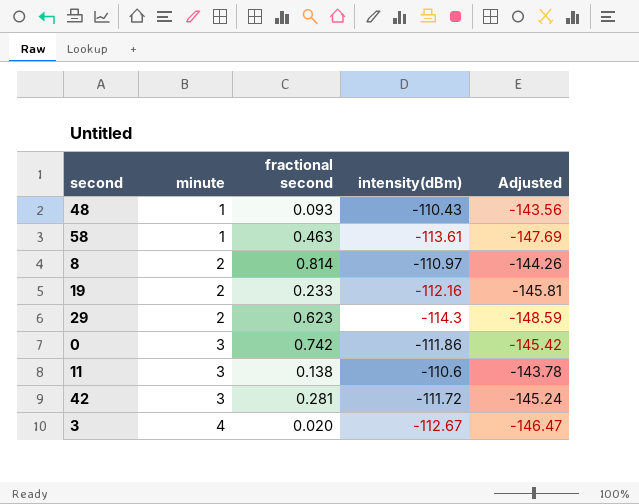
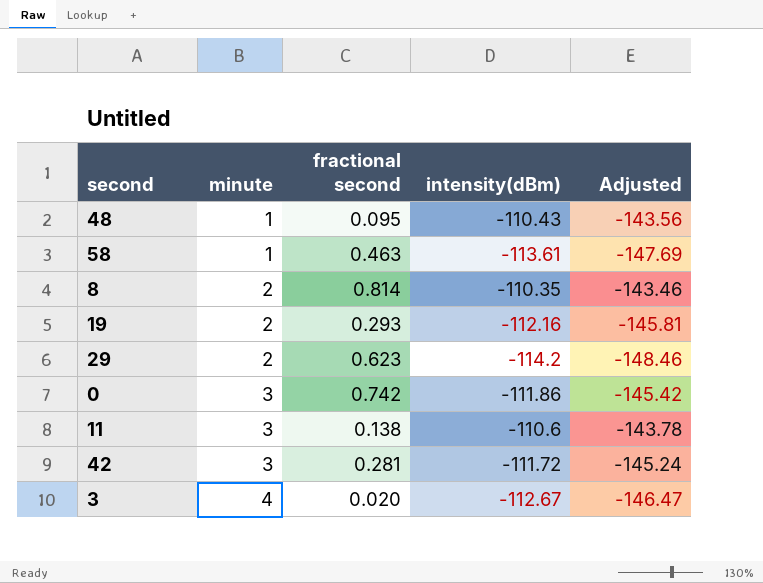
48 | fractional second: 0.093 -> 0.095
8 | intensity(dBm): -110.97 -> -110.35
8 | Adjusted: -144.26 -> -143.46
19 | fractional second: 0.233 -> 0.293
29 | intensity(dBm): -114.3 -> -114.2
29 | Adjusted: -148.59 -> -148.46

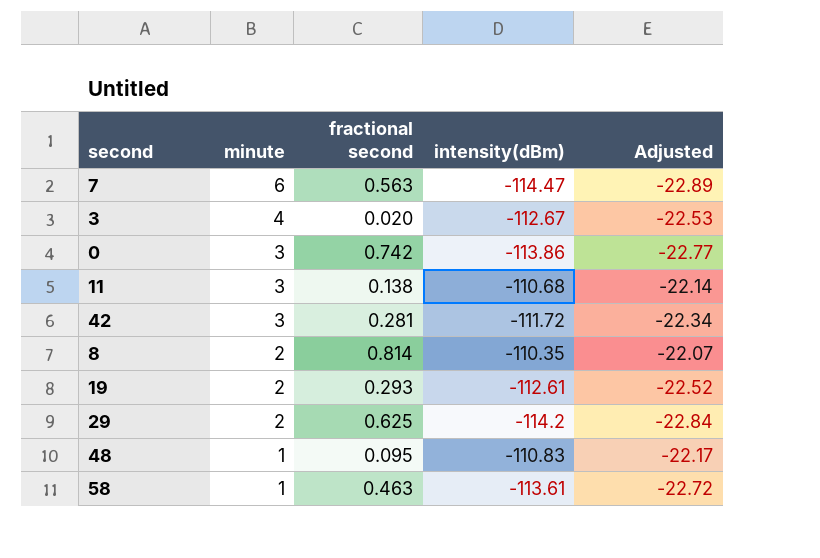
row order: minute ascending -> minute descending
column Adjusted | formula: [intensity(dBm)] * 1.3 -> [intensity(dBm)] * 0.2
row 7: none -> 6 | 0.563 | -114.47 | -22.89
0 | intensity(dBm): -111.86 -> -113.86
11 | intensity(dBm): -110.6 -> -110.68
19 | intensity(dBm): -112.16 -> -112.61
29 | fractional second: 0.623 -> 0.625
48 | intensity(dBm): -110.43 -> -110.83

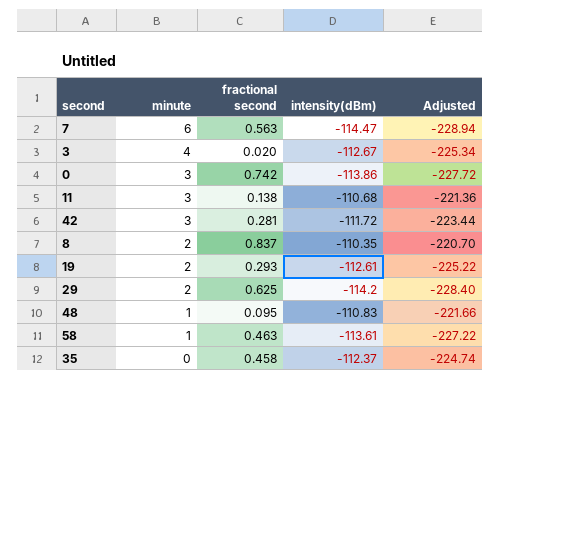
column Adjusted | formula: [intensity(dBm)] * 0.2 -> [intensity(dBm)] * 2
8 | fractional second: 0.814 -> 0.837
row 35: none -> 0 | 0.458 | -112.37 | -224.74

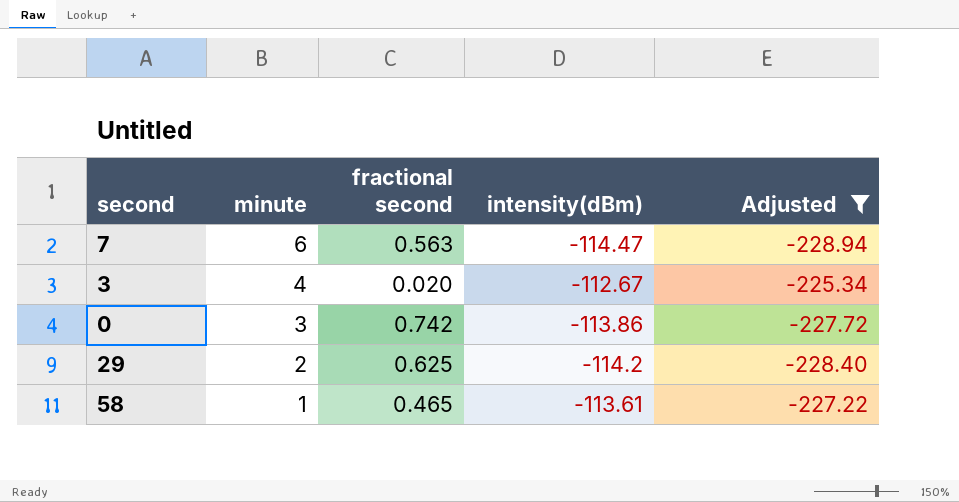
filter: none -> Adjusted <= -225.34
58 | fractional second: 0.463 -> 0.465

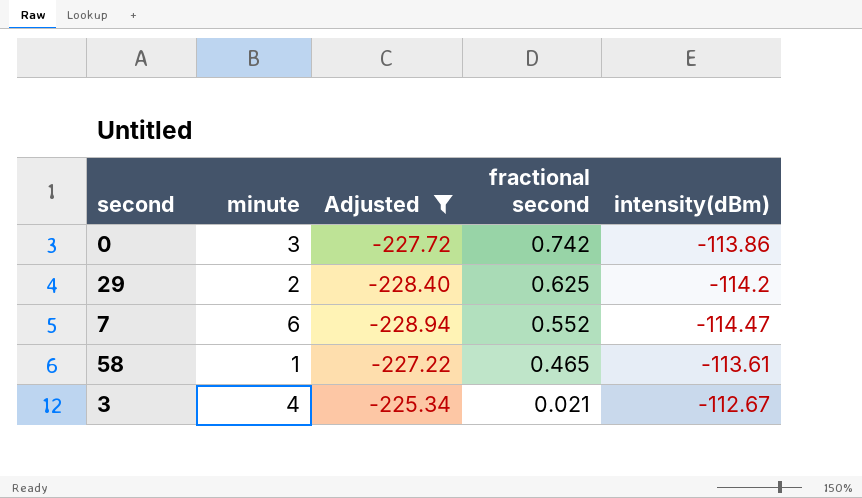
row order: minute descending -> fractional second descending
column Adjusted | position: 5 -> 3
7 | fractional second: 0.563 -> 0.552
3 | fractional second: 0.020 -> 0.021

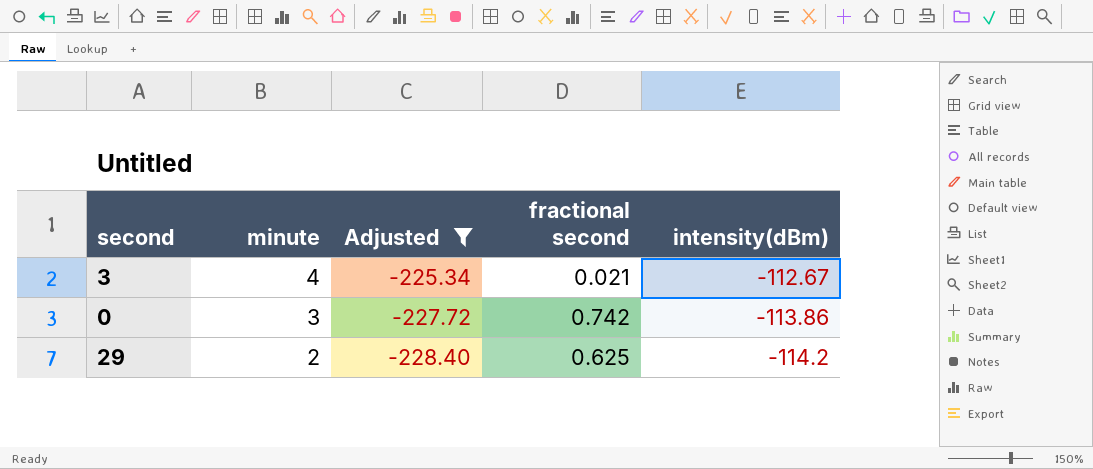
row order: fractional second descending -> minute descending
row 7: 6 | -228.94 | 0.552 | -114.47 -> none
row 58: 1 | -227.22 | 0.465 | -113.61 -> none

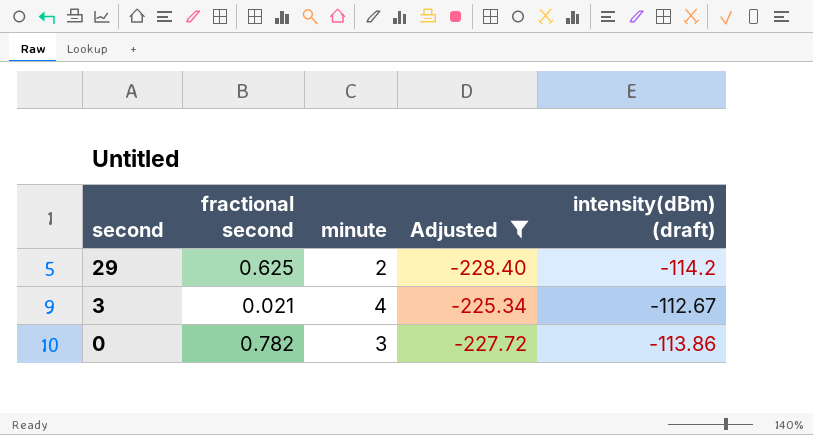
row order: minute descending -> second descending
column fractional second | position: 4 -> 2
column name: intensity(dBm) -> intensity(dBm) (draft)
0 | fractional second: 0.742 -> 0.782

